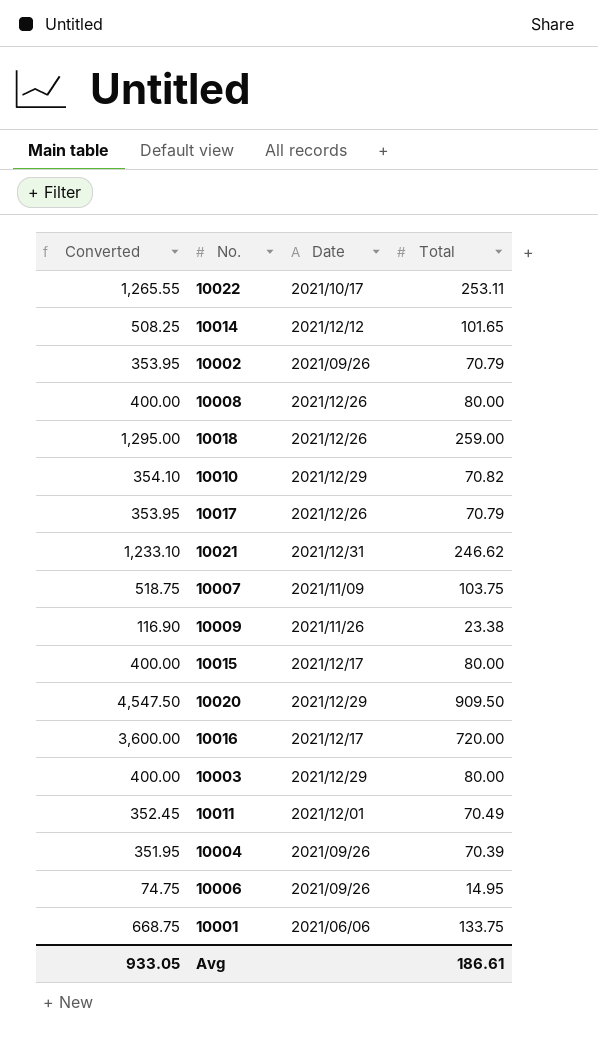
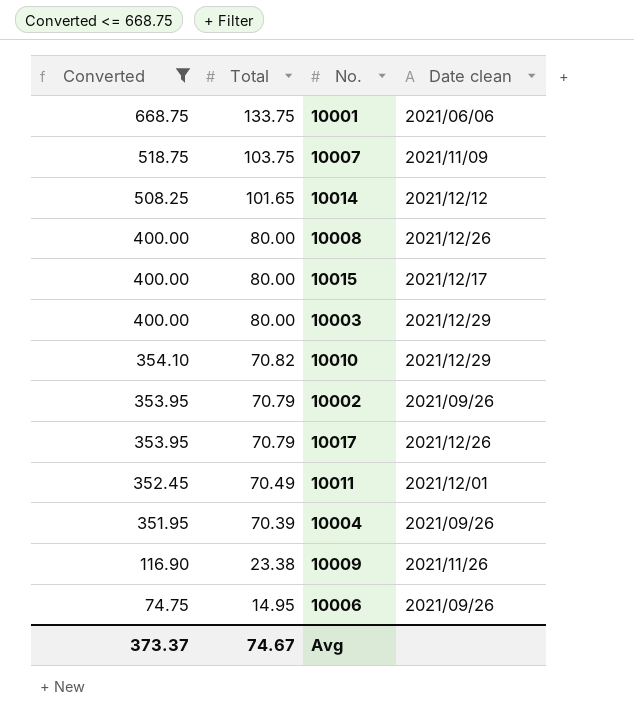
filter: none -> Converted <= 668.75
row order: none -> Converted descending
column Total | position: 4 -> 2
column name: Date -> Date clean
Avg | Converted: 933.05 -> 373.37
Avg | Total: 186.61 -> 74.67

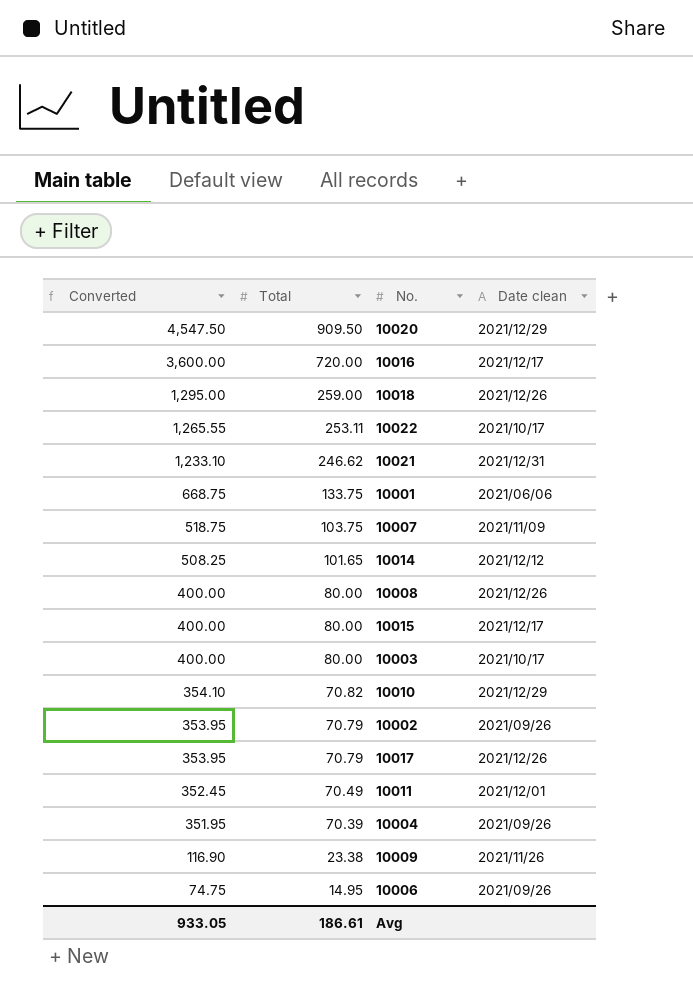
filter: Converted <= 668.75 -> none
10003 | Date clean: 2021/12/29 -> 2021/10/17
Avg | Converted: 373.37 -> 933.05
Avg | Total: 74.67 -> 186.61

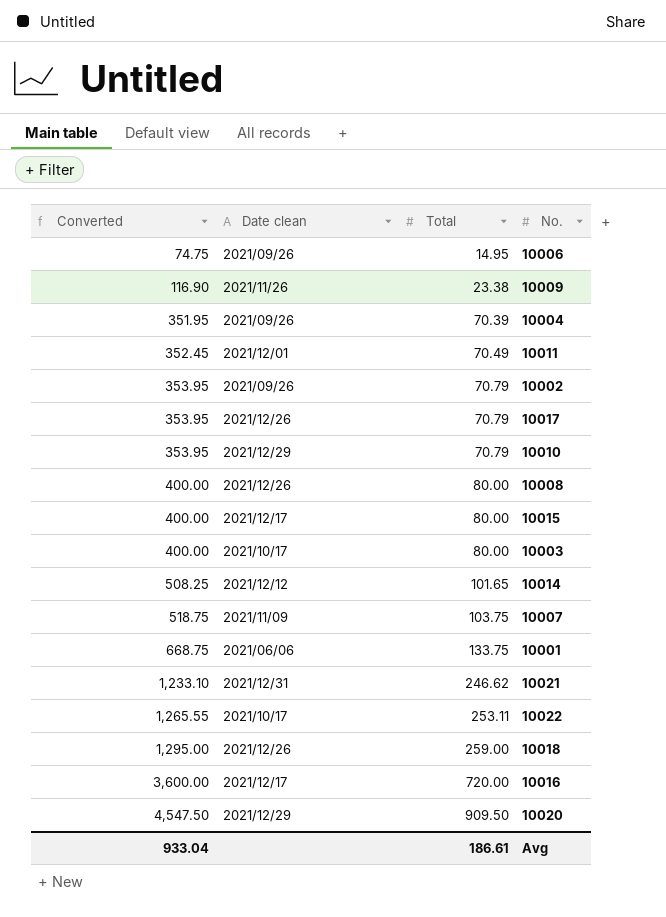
row order: Converted descending -> Converted ascending
column Date clean | position: 4 -> 2
10010 | Converted: 354.10 -> 353.95
10010 | Total: 70.82 -> 70.79
Avg | Converted: 933.05 -> 933.04

